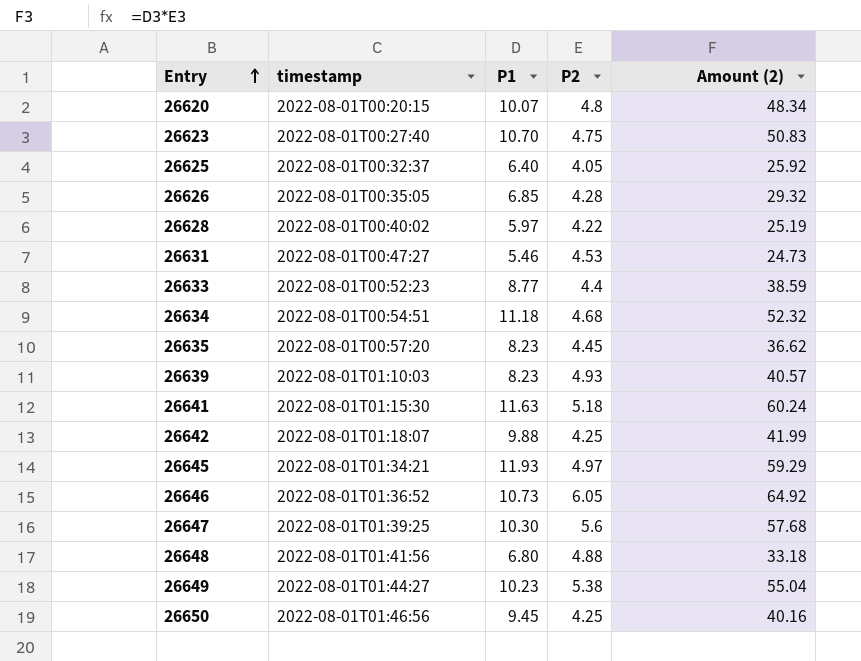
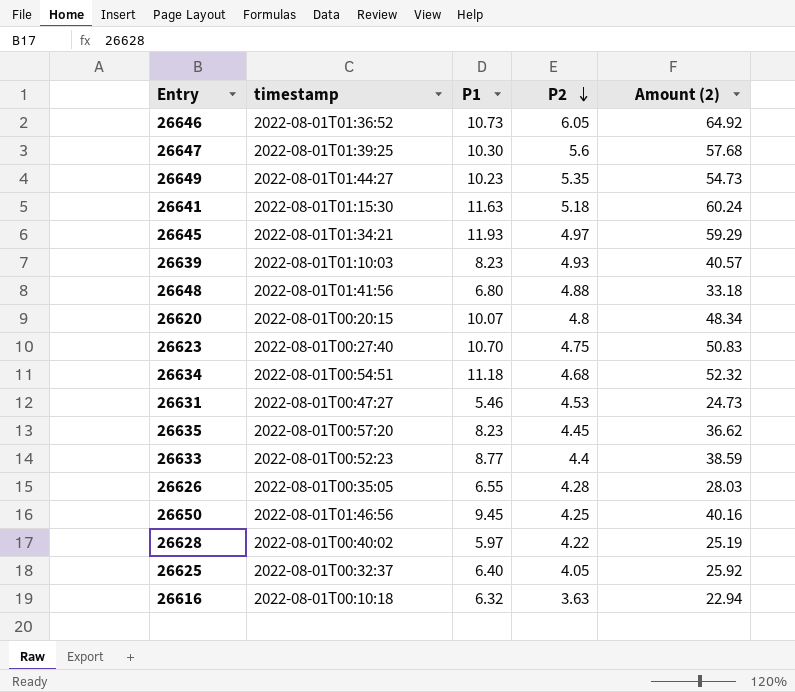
row order: Entry ascending -> P2 descending
row 26642: 2022-08-01T01:18:07 | 9.88 | 4.25 | 41.99 -> none
26649 | P2: 5.38 -> 5.35
26649 | Amount (2): 55.04 -> 54.73
26626 | P1: 6.85 -> 6.55
26626 | Amount (2): 29.32 -> 28.03
row 26616: none -> 2022-08-01T00:10:18 | 6.32 | 3.63 | 22.94

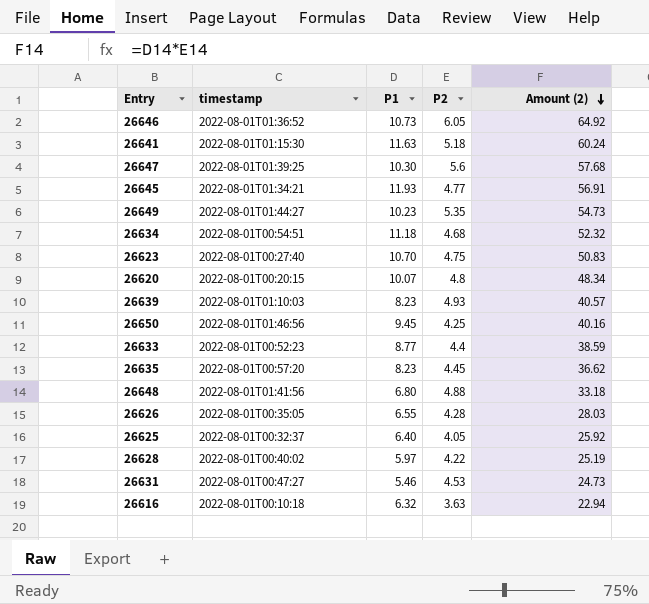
row order: P2 descending -> Amount (2) descending
26645 | P2: 4.97 -> 4.77
26645 | Amount (2): 59.29 -> 56.91

